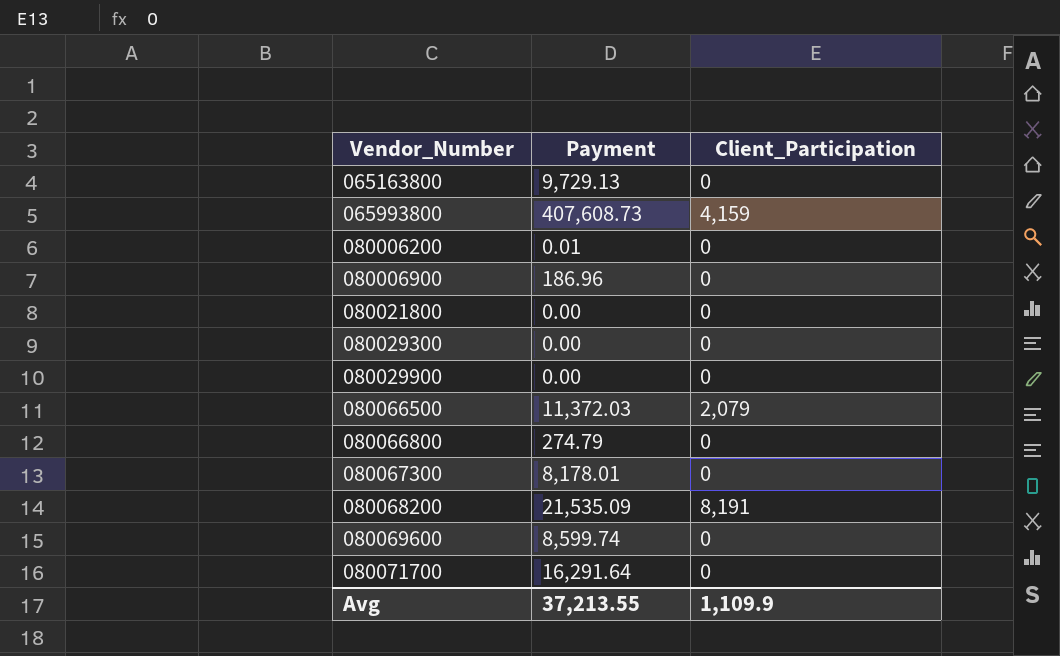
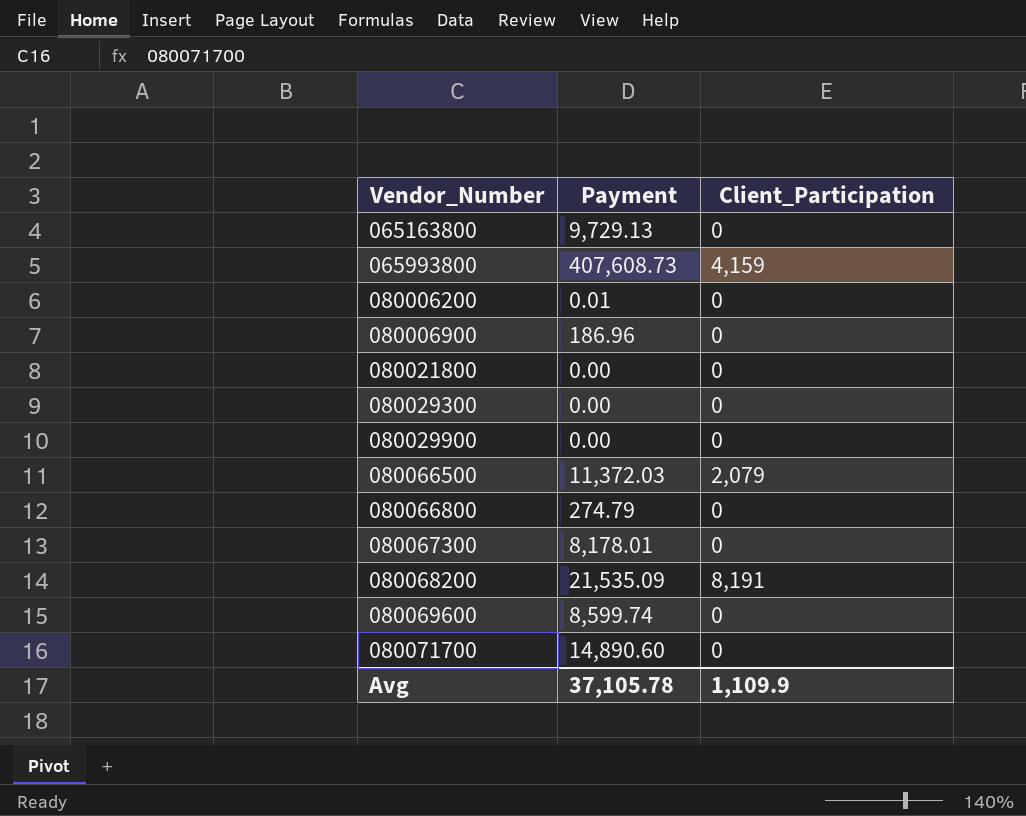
080071700 | Payment: 16,291.64 -> 14,890.60
Avg | Payment: 37,213.55 -> 37,105.78

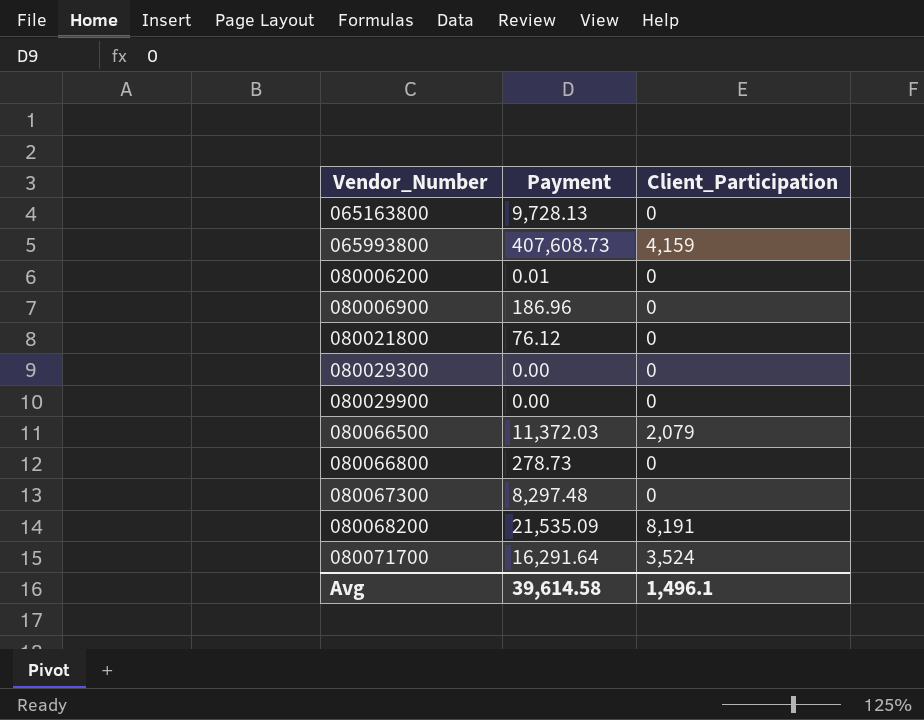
row 080069600: 8,599.74 | 0 -> none
065163800 | Payment: 9,729.13 -> 9,728.13
080021800 | Payment: 0.00 -> 76.12
080066800 | Payment: 274.79 -> 278.73
080067300 | Payment: 8,178.01 -> 8,297.48
080071700 | Payment: 14,890.60 -> 16,291.64
080071700 | Client_Participation: 0 -> 3,524
Avg | Payment: 37,105.78 -> 39,614.58
Avg | Client_Participation: 1,109.9 -> 1,496.1

